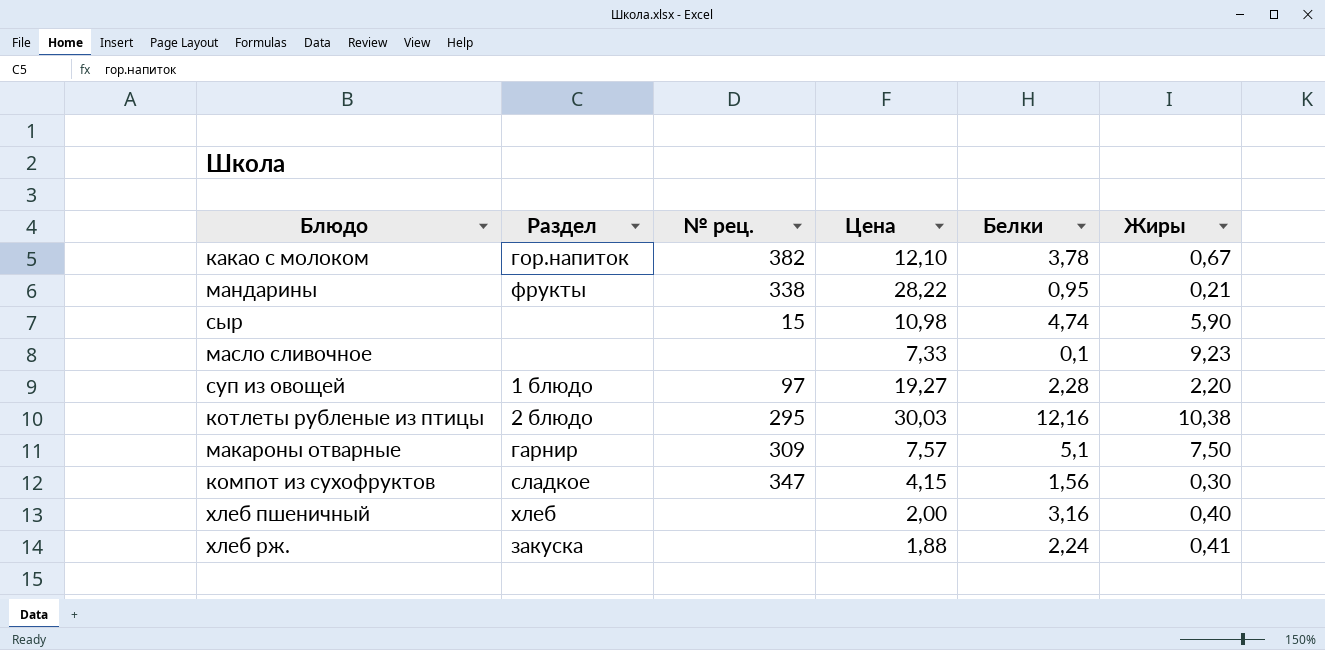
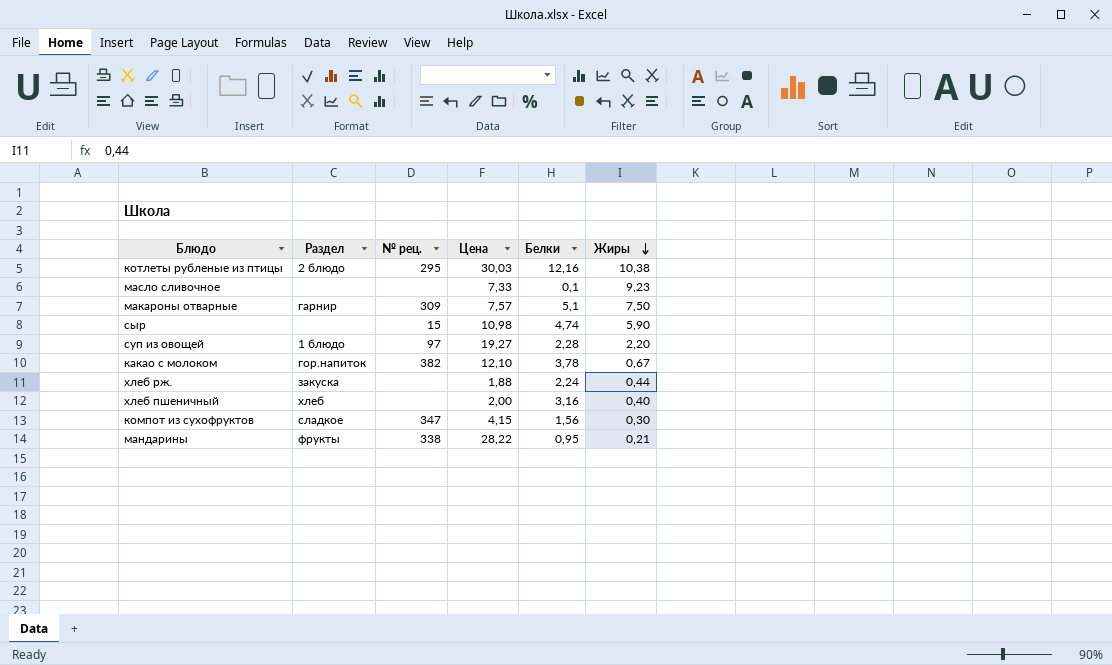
row order: none -> Жиры descending
хлеб рж. | Жиры: 0,41 -> 0,44

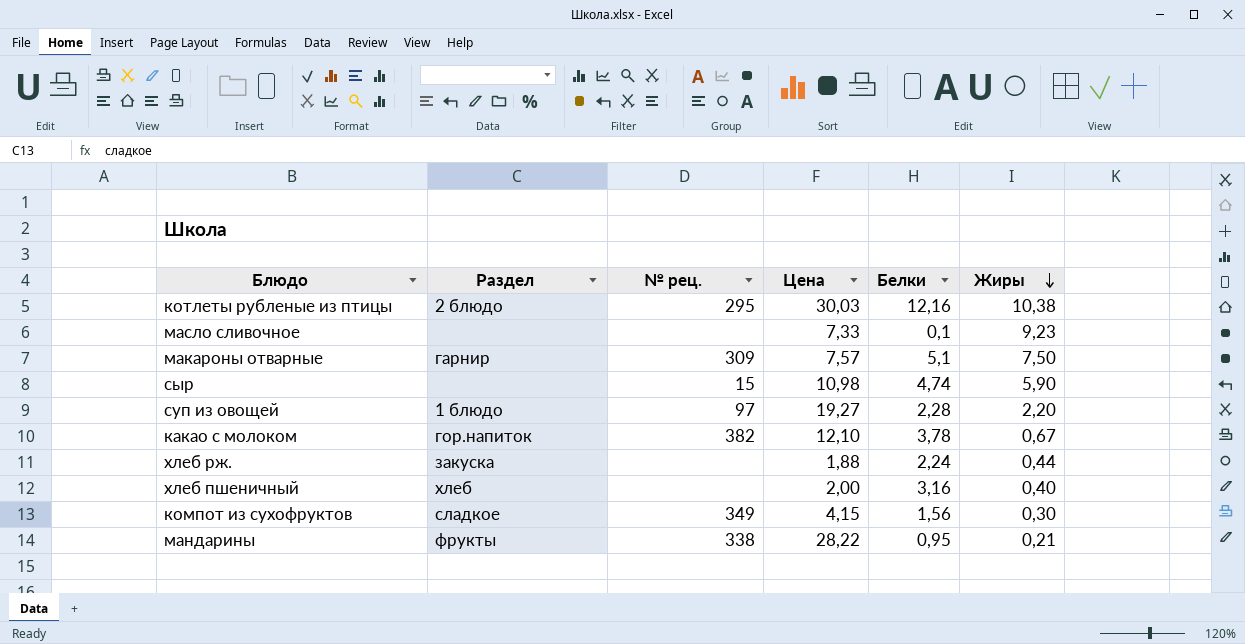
компот из сухофруктов | № рец.: 347 -> 349

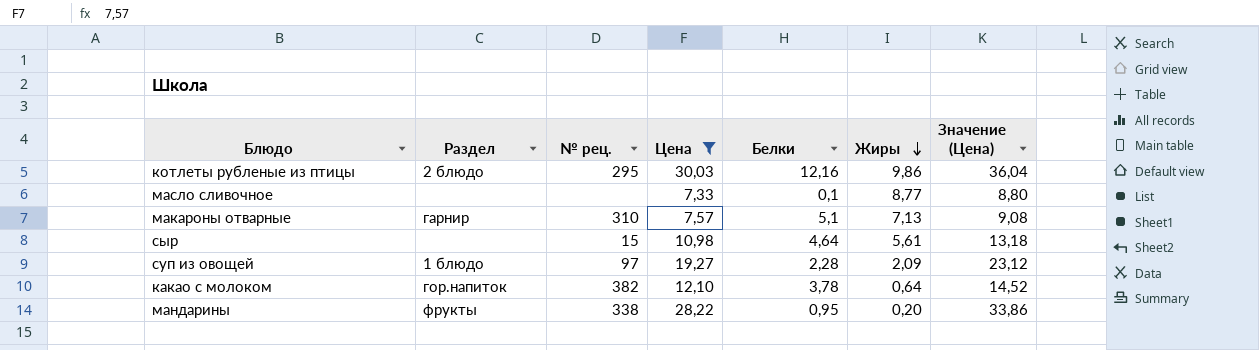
filter: none -> Цена >= 7,33
column Значение (Цена) | formula: none -> [Цена] * 1,2
котлеты рубленые из птицы | Жиры: 10,38 -> 9,86
масло сливочное | Жиры: 9,23 -> 8,77
макароны отварные | № рец.: 309 -> 310
макароны отварные | Жиры: 7,50 -> 7,13
сыр | Белки: 4,74 -> 4,64
сыр | Жиры: 5,90 -> 5,61
суп из овощей | Жиры: 2,20 -> 2,09
какао с молоком | Жиры: 0,67 -> 0,64
мандарины | Жиры: 0,21 -> 0,20

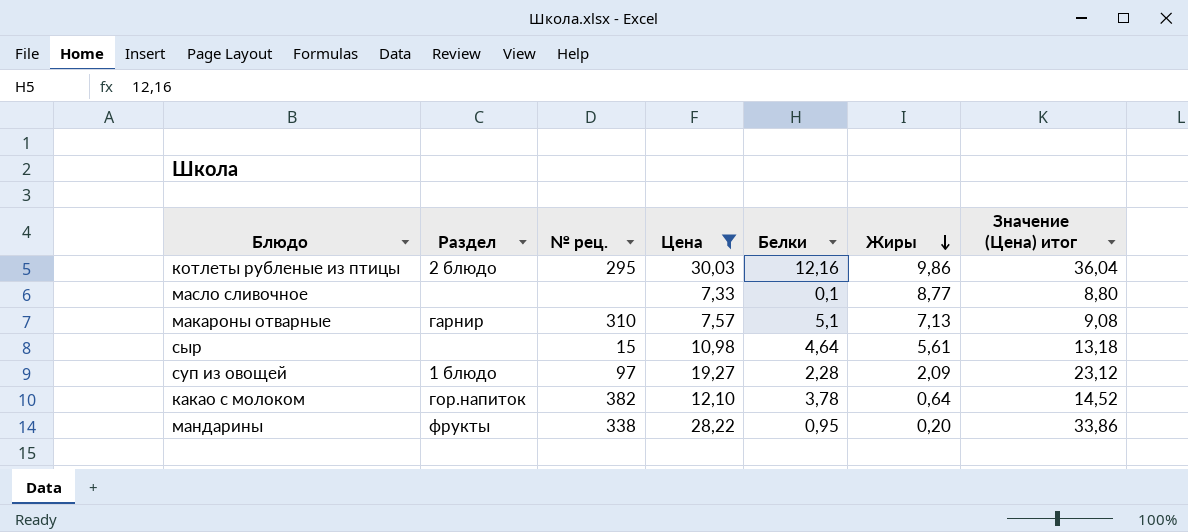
column name: Значение (Цена) -> Значение (Цена) итог

